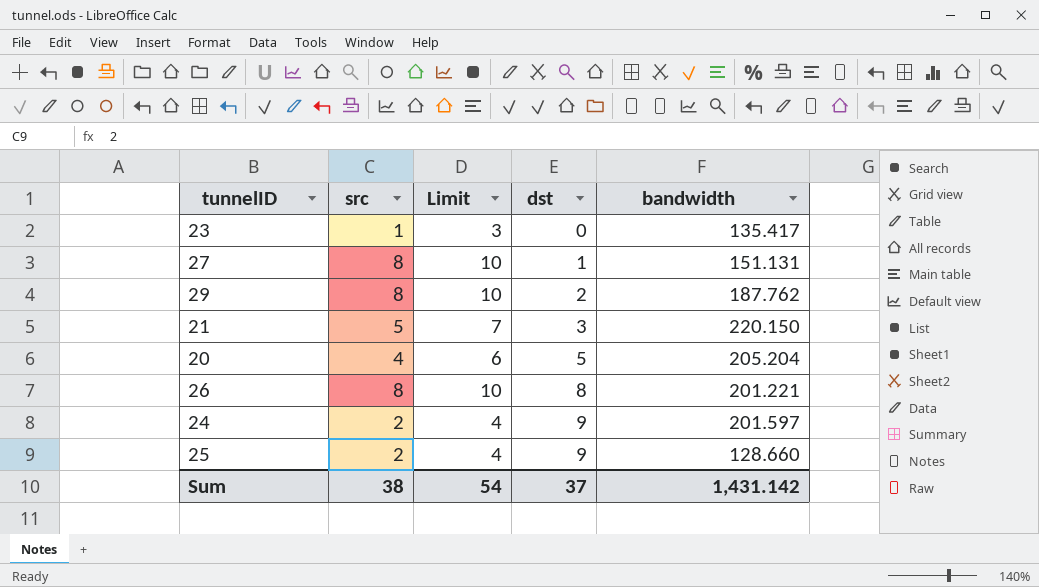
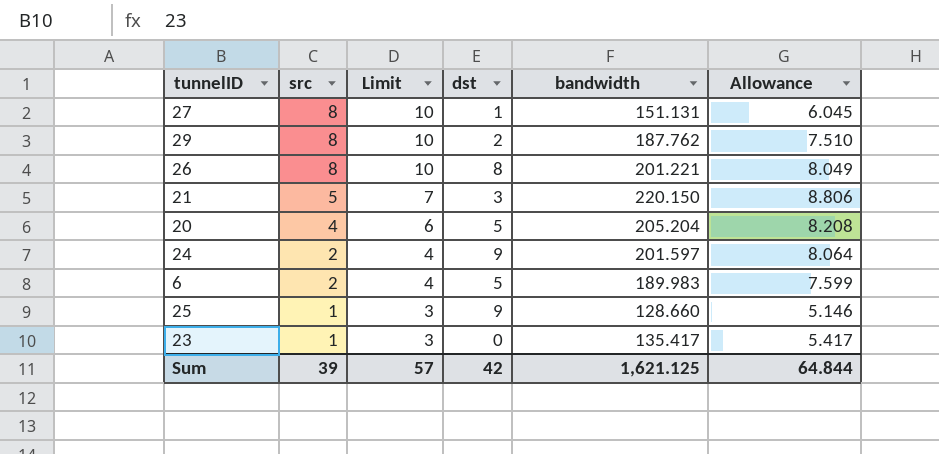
row order: dst ascending -> src descending
column Allowance | formula: none -> [bandwidth] * 0.04
row 6: none -> 2 | 4 | 5 | 189.983 | 7.599
25 | src: 2 -> 1
25 | Limit: 4 -> 3
Sum | src: 38 -> 39
Sum | Limit: 54 -> 57
Sum | dst: 37 -> 42
Sum | bandwidth: 1,431.142 -> 1,621.125

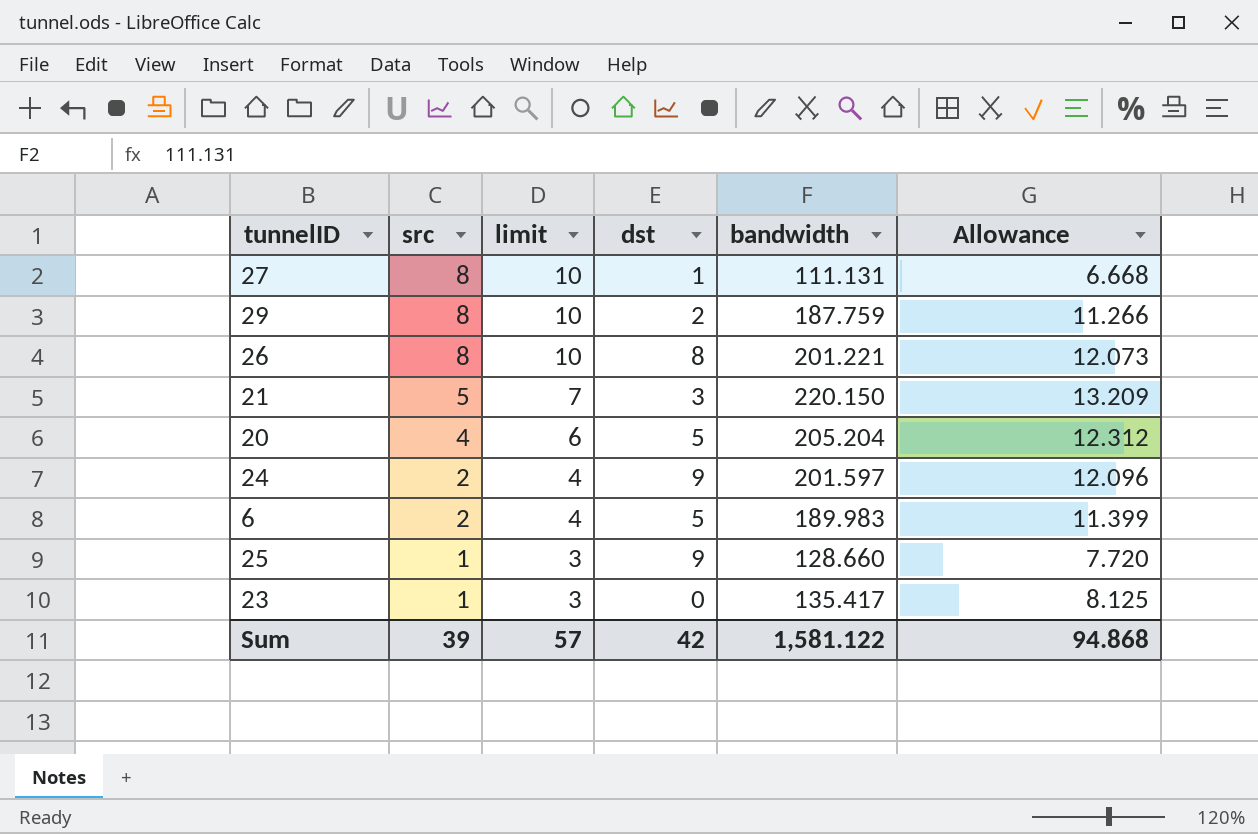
column name: Limit -> limit
column Allowance | formula: [bandwidth] * 0.04 -> [bandwidth] * 0.06
27 | bandwidth: 151.131 -> 111.131
29 | bandwidth: 187.762 -> 187.759
Sum | bandwidth: 1,621.125 -> 1,581.122
Sum | Allowance: 64.844 -> 94.868

